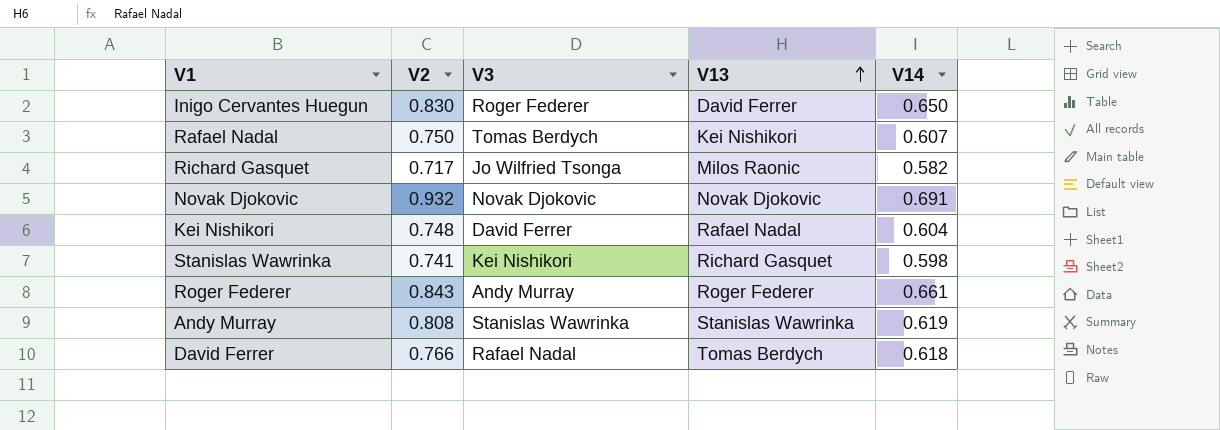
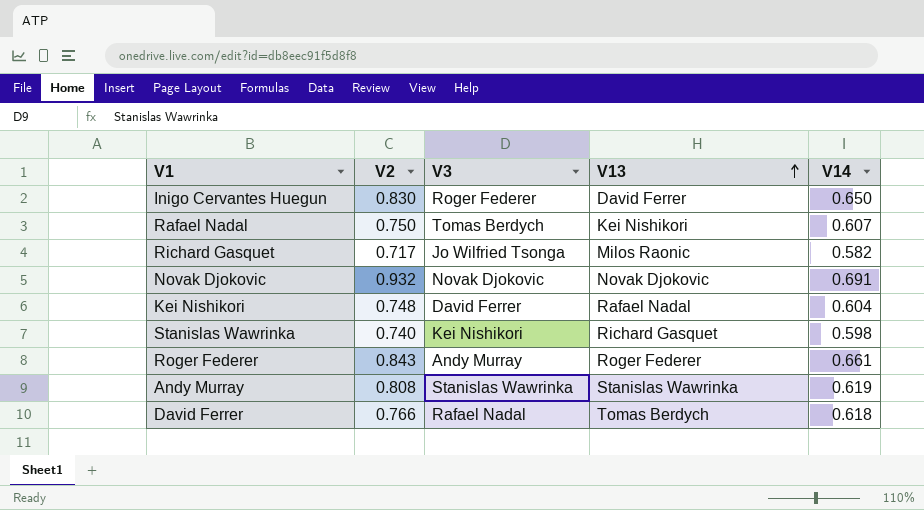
Stanislas Wawrinka | V2: 0.741 -> 0.740

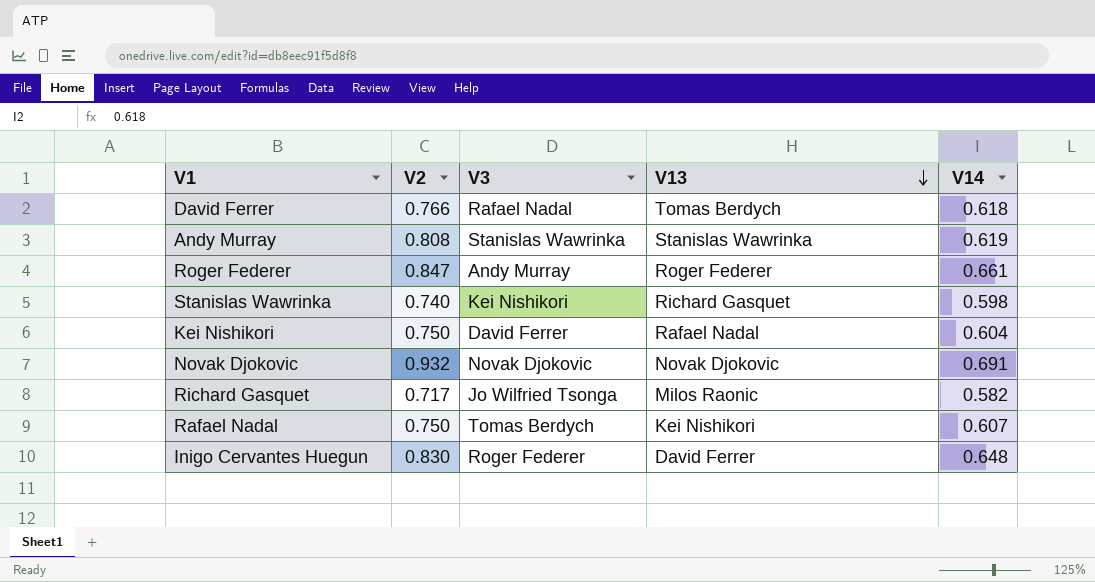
row order: V13 ascending -> V13 descending
Roger Federer | V2: 0.843 -> 0.847
Kei Nishikori | V2: 0.748 -> 0.750
Inigo Cervantes Huegun | V14: 0.650 -> 0.648

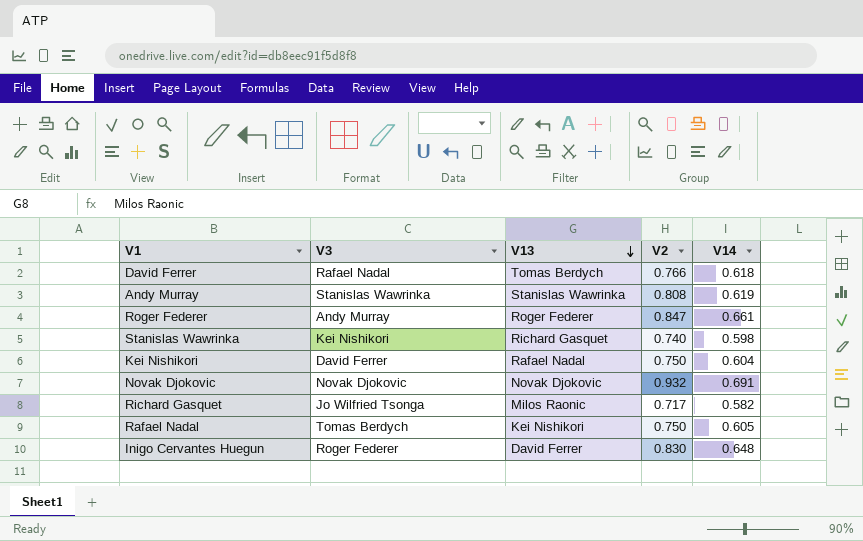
column V2 | position: 2 -> 4
Rafael Nadal | V14: 0.607 -> 0.605

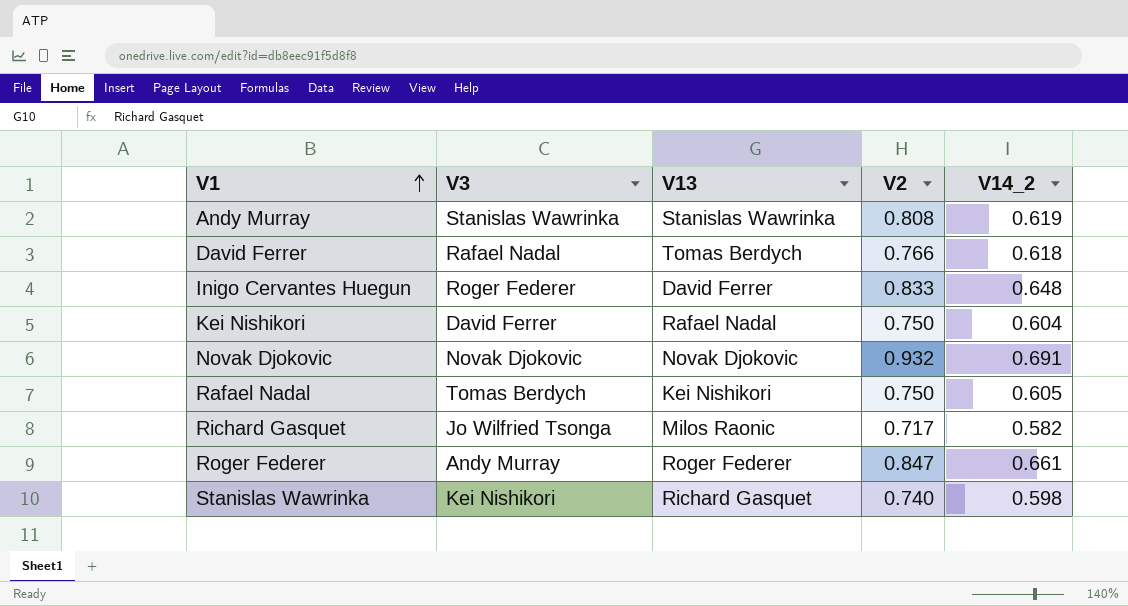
row order: V13 descending -> V1 ascending
column name: V14 -> V14_2
Inigo Cervantes Huegun | V2: 0.830 -> 0.833

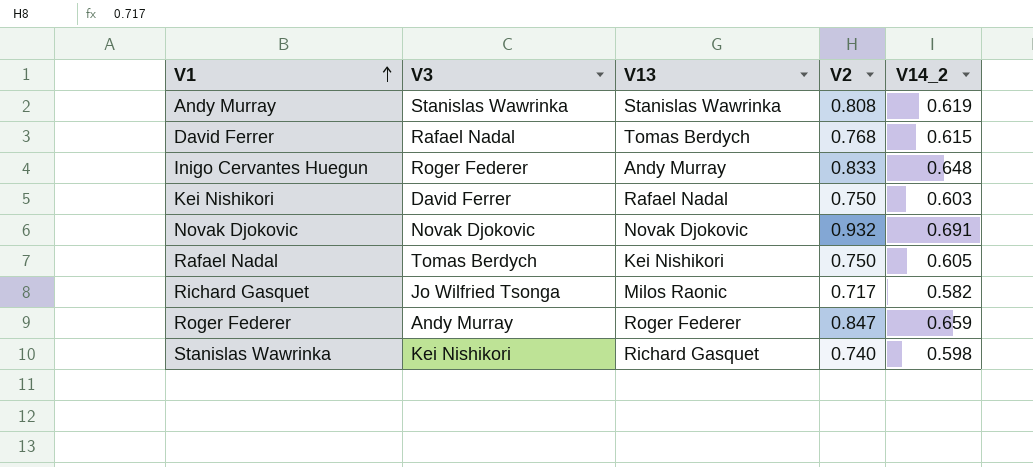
David Ferrer | V2: 0.766 -> 0.768
David Ferrer | V14_2: 0.618 -> 0.615
Inigo Cervantes Huegun | V13: David Ferrer -> Andy Murray
Kei Nishikori | V14_2: 0.604 -> 0.603
Roger Federer | V14_2: 0.661 -> 0.659

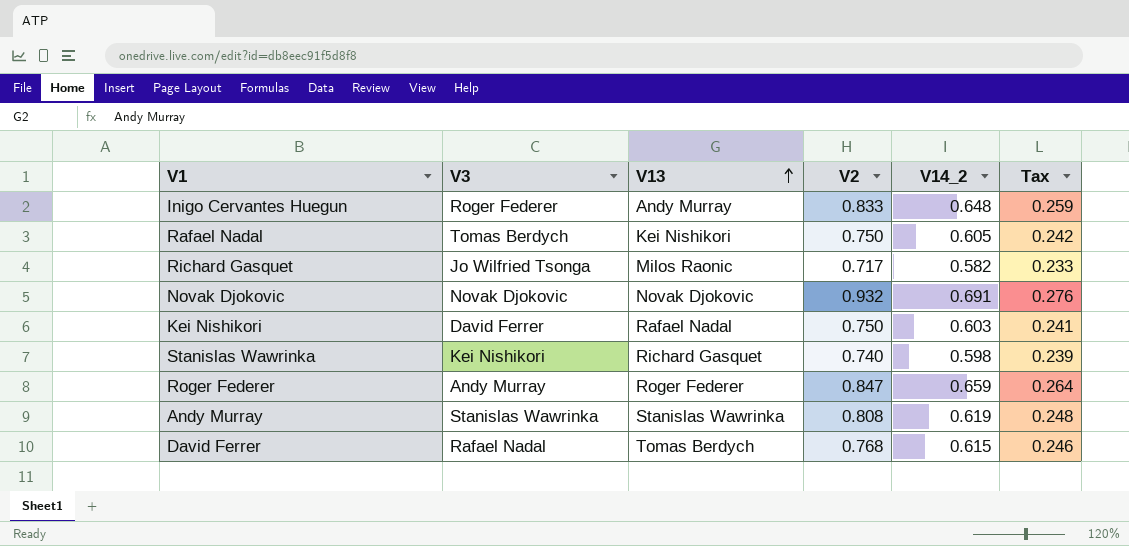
row order: V1 ascending -> V13 ascending
column Tax | formula: none -> [V14_2] * 0.4

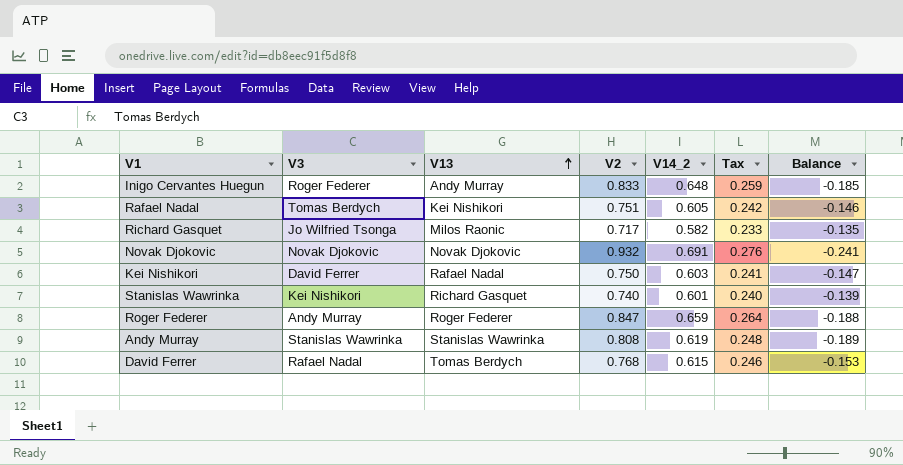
column Balance | formula: none -> [V14_2] - [V2]
Rafael Nadal | V2: 0.750 -> 0.751
Stanislas Wawrinka | V14_2: 0.598 -> 0.601
Stanislas Wawrinka | Tax: 0.239 -> 0.240

